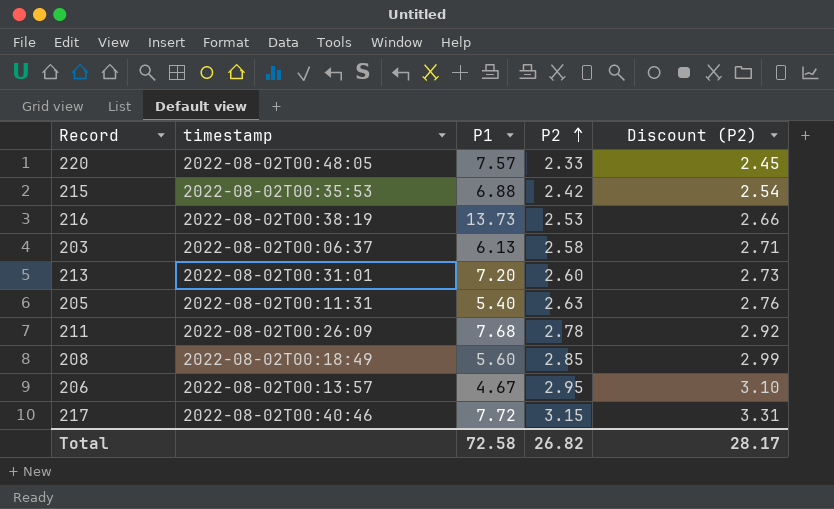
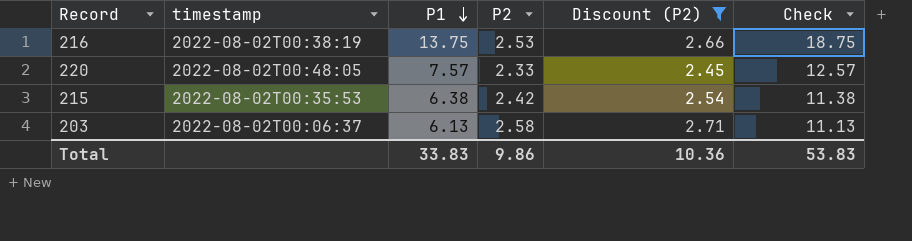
filter: none -> Discount (P2) <= 2.71
row order: P2 ascending -> P1 descending
column Check | formula: none -> [P1] + 5
216 | P1: 13.73 -> 13.75
215 | P1: 6.88 -> 6.38
Total | P1: 72.58 -> 33.83
Total | P2: 26.82 -> 9.86
Total | Discount (P2): 28.17 -> 10.36

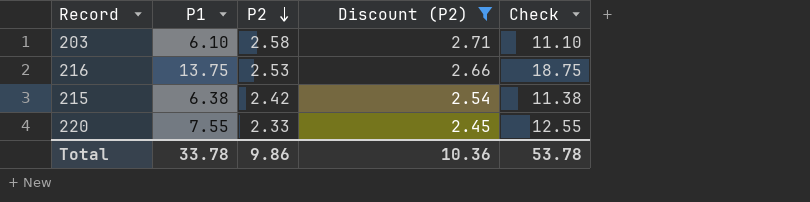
row order: P1 descending -> P2 descending
column timestamp | position: 2 -> none
203 | P1: 6.13 -> 6.10
203 | Check: 11.13 -> 11.10
220 | P1: 7.57 -> 7.55
220 | Check: 12.57 -> 12.55
Total | P1: 33.83 -> 33.78
Total | Check: 53.83 -> 53.78

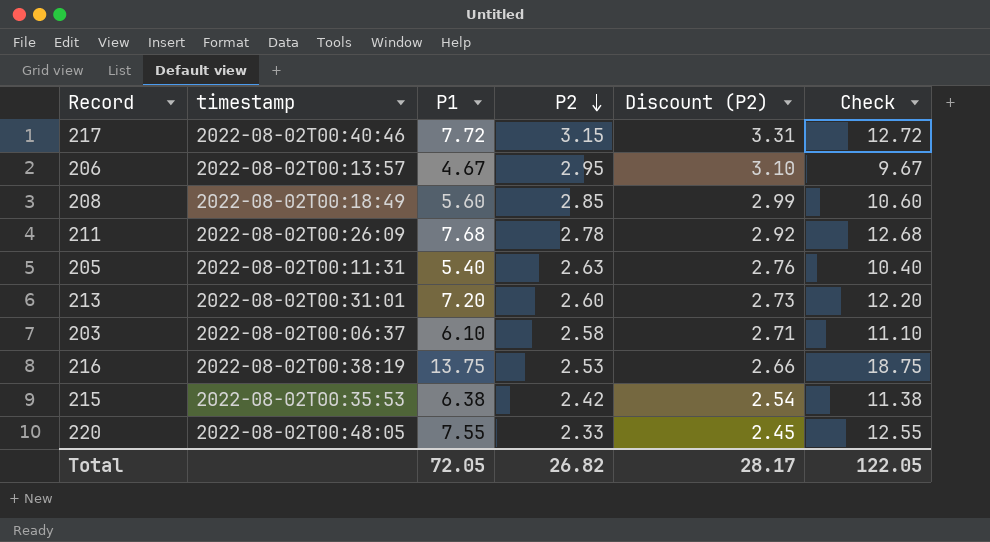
filter: Discount (P2) <= 2.71 -> none
column timestamp | position: none -> 2
Total | P1: 33.78 -> 72.05
Total | P2: 9.86 -> 26.82
Total | Discount (P2): 10.36 -> 28.17
Total | Check: 53.78 -> 122.05

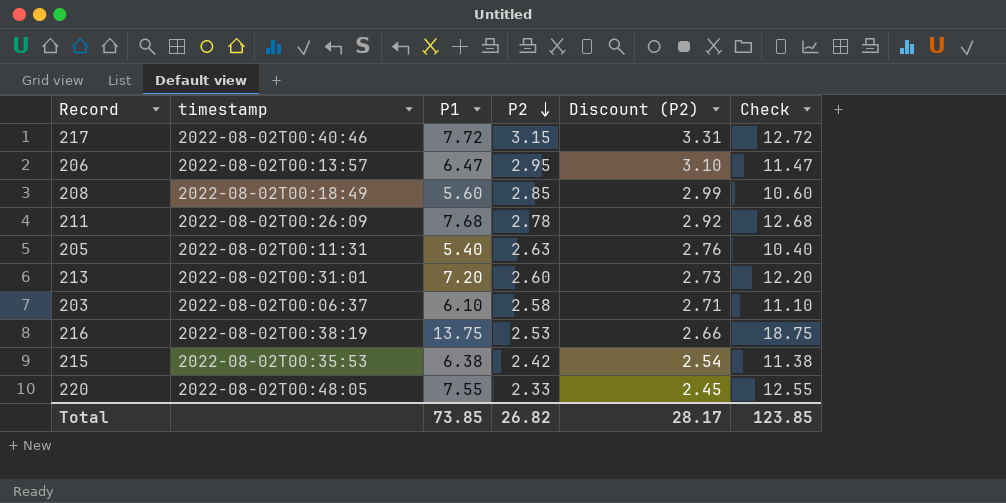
206 | P1: 4.67 -> 6.47
206 | Check: 9.67 -> 11.47
Total | P1: 72.05 -> 73.85
Total | Check: 122.05 -> 123.85

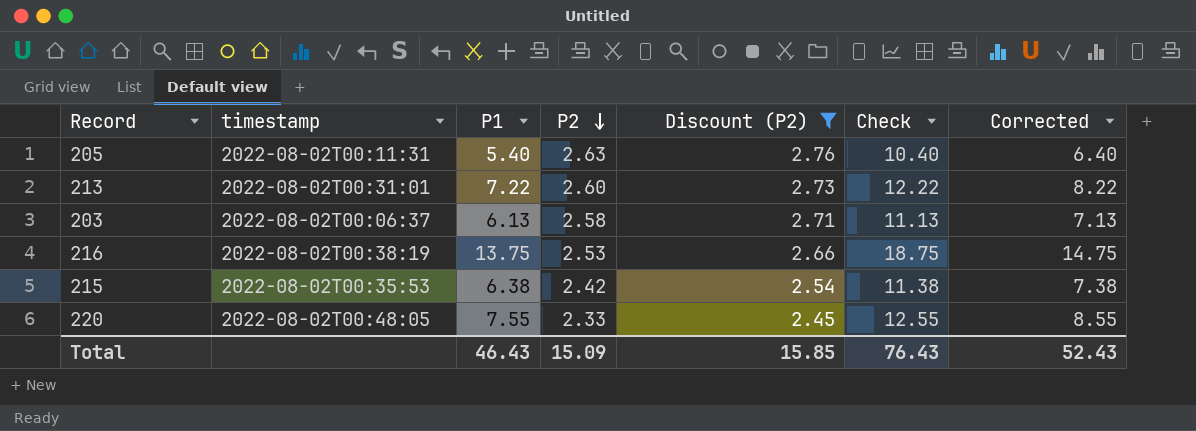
filter: none -> Discount (P2) <= 2.76
column Corrected | formula: none -> [P1] + 1
213 | P1: 7.20 -> 7.22
213 | Check: 12.20 -> 12.22
203 | P1: 6.10 -> 6.13
203 | Check: 11.10 -> 11.13
Total | P1: 73.85 -> 46.43
Total | P2: 26.82 -> 15.09
Total | Discount (P2): 28.17 -> 15.85
Total | Check: 123.85 -> 76.43

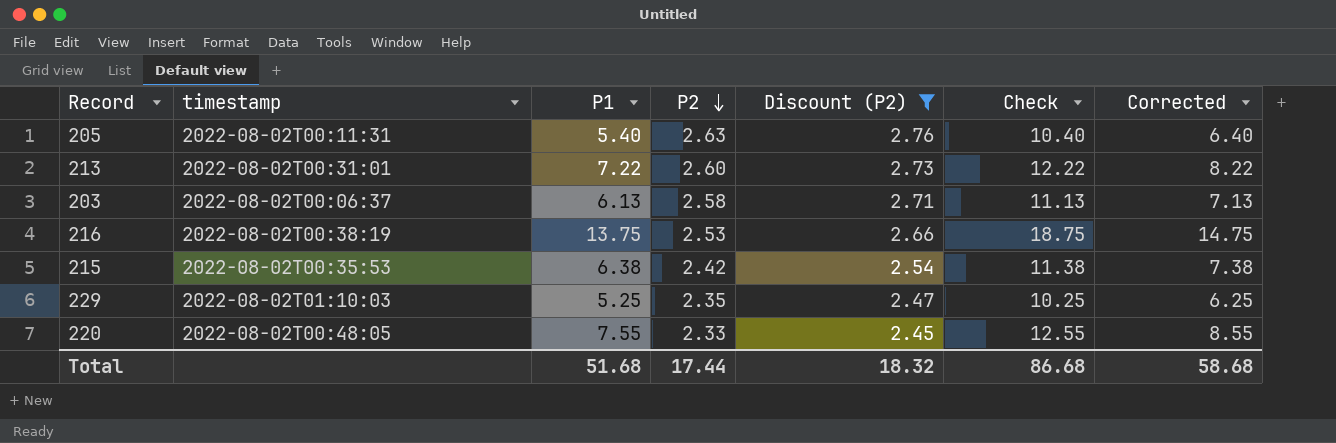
row 229: none -> 2022-08-02T01:10:03 | 5.25 | 2.35 | 2.47 | 10.25 | 6.25
Total | P1: 46.43 -> 51.68
Total | P2: 15.09 -> 17.44
Total | Discount (P2): 15.85 -> 18.32
Total | Check: 76.43 -> 86.68
Total | Corrected: 52.43 -> 58.68

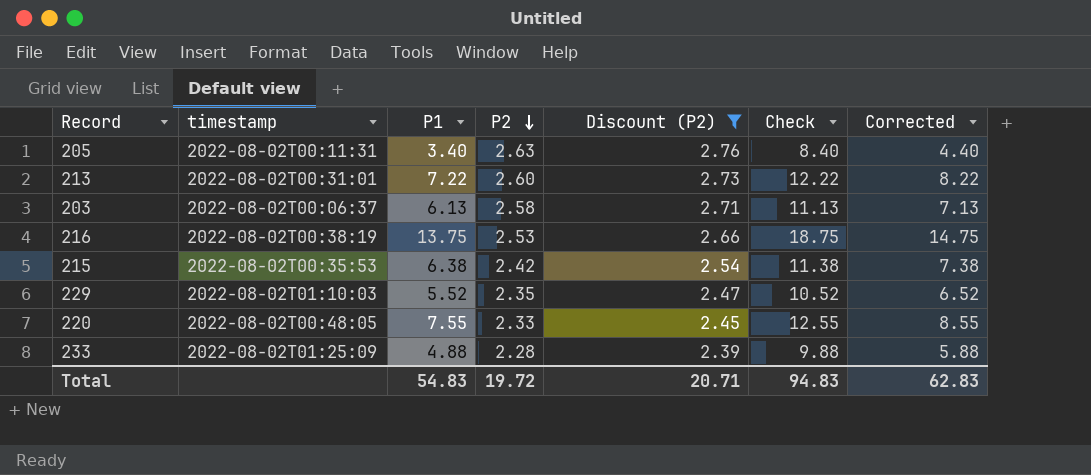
205 | P1: 5.40 -> 3.40
205 | Check: 10.40 -> 8.40
205 | Corrected: 6.40 -> 4.40
229 | P1: 5.25 -> 5.52
229 | Check: 10.25 -> 10.52
229 | Corrected: 6.25 -> 6.52
row 233: none -> 2022-08-02T01:25:09 | 4.88 | 2.28 | 2.39 | 9.88 | 5.88
Total | P1: 51.68 -> 54.83
Total | P2: 17.44 -> 19.72
Total | Discount (P2): 18.32 -> 20.71
Total | Check: 86.68 -> 94.83
Total | Corrected: 58.68 -> 62.83

